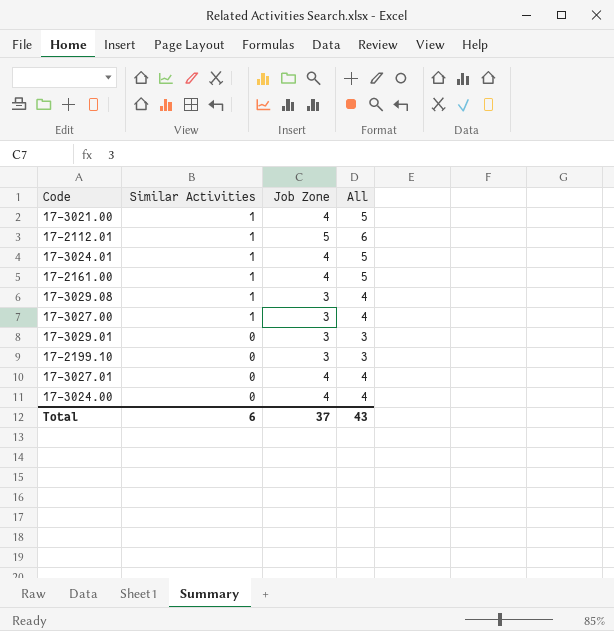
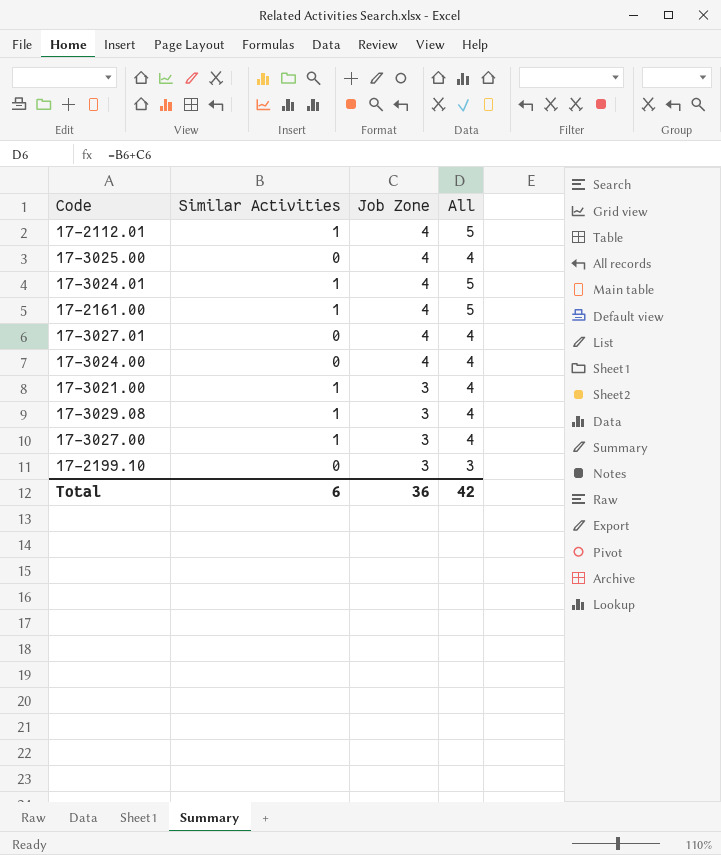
row order: Similar Activities descending -> Job Zone descending
row 17-3029.01: 0 | 3 | 3 -> none
17-2112.01 | Job Zone: 5 -> 4
17-2112.01 | All: 6 -> 5
row 17-3025.00: none -> 0 | 4 | 4
17-3021.00 | Job Zone: 4 -> 3
17-3021.00 | All: 5 -> 4
Total | Job Zone: 37 -> 36
Total | All: 43 -> 42

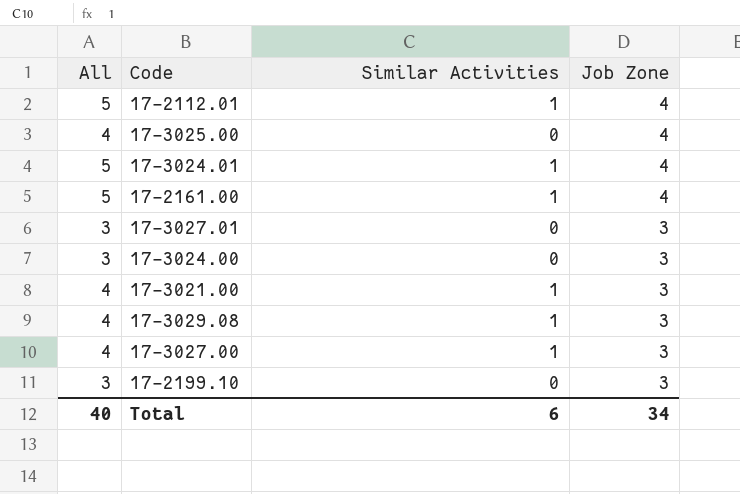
column All | position: 4 -> 1
17-3027.01 | All: 4 -> 3
17-3027.01 | Job Zone: 4 -> 3
17-3024.00 | All: 4 -> 3
17-3024.00 | Job Zone: 4 -> 3
Total | All: 42 -> 40
Total | Job Zone: 36 -> 34

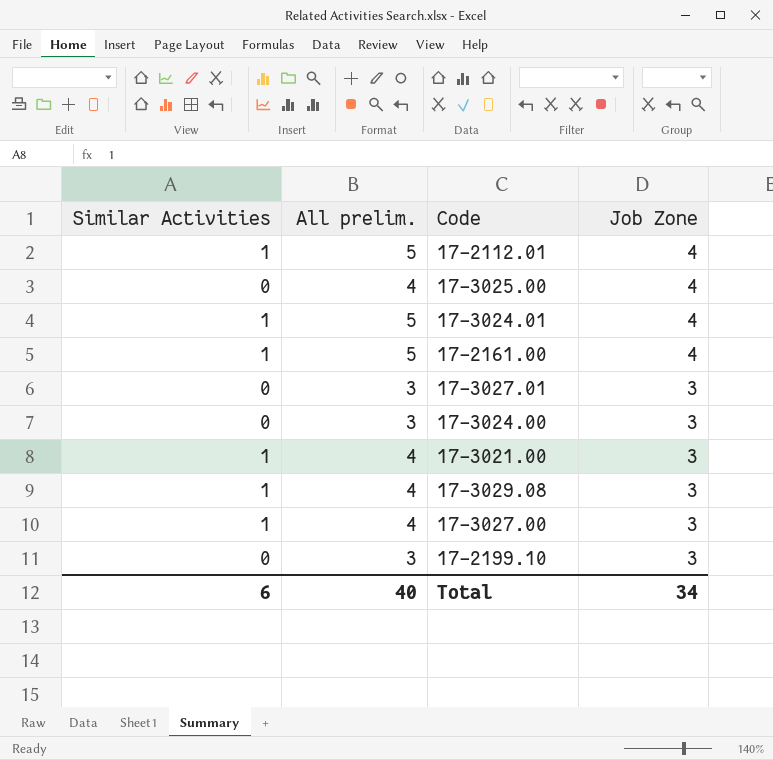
column Similar Activities | position: 3 -> 1
column name: All -> All prelim.

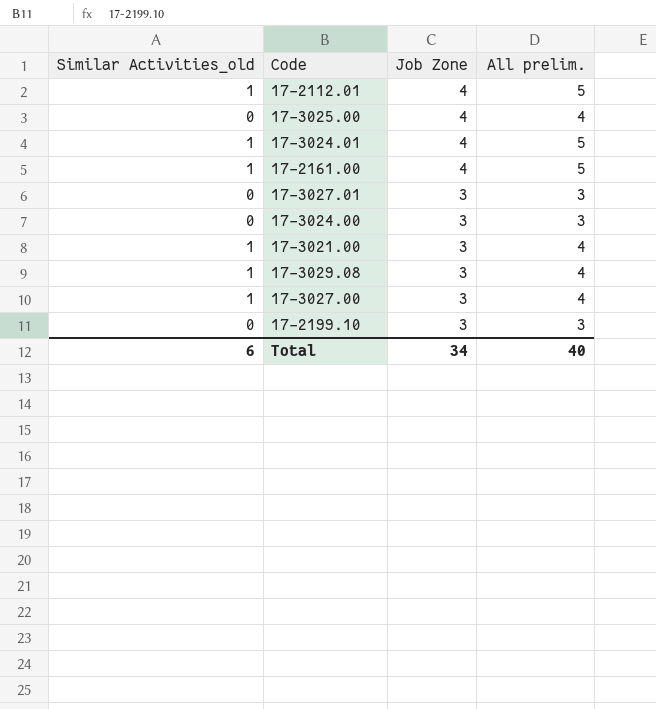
column name: Similar Activities -> Similar Activities_old
column All prelim. | position: 2 -> 4

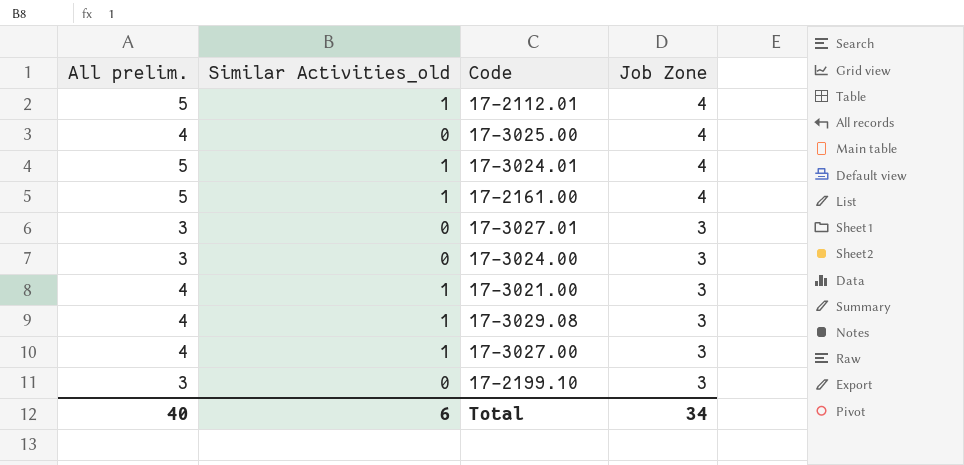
column All prelim. | position: 4 -> 1

